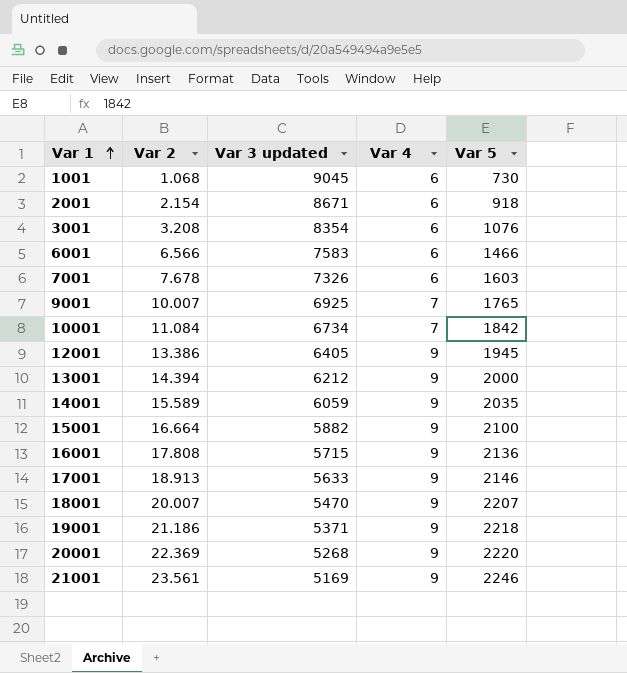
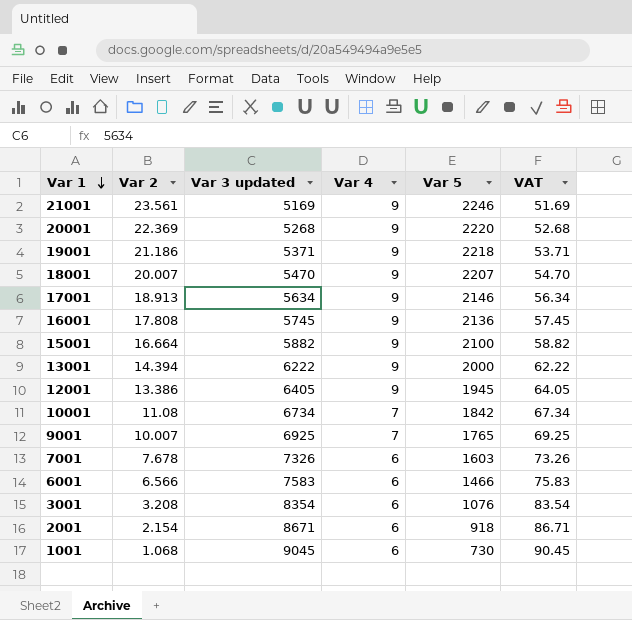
row order: Var 1 ascending -> Var 1 descending
column VAT | formula: none -> [Var 3 updated] * 0.01
row 14001: 15.589 | 6059 | 9 | 2035 -> none
17001 | Var 3 updated: 5633 -> 5634
16001 | Var 3 updated: 5715 -> 5745
13001 | Var 3 updated: 6212 -> 6222
10001 | Var 2: 11.084 -> 11.08

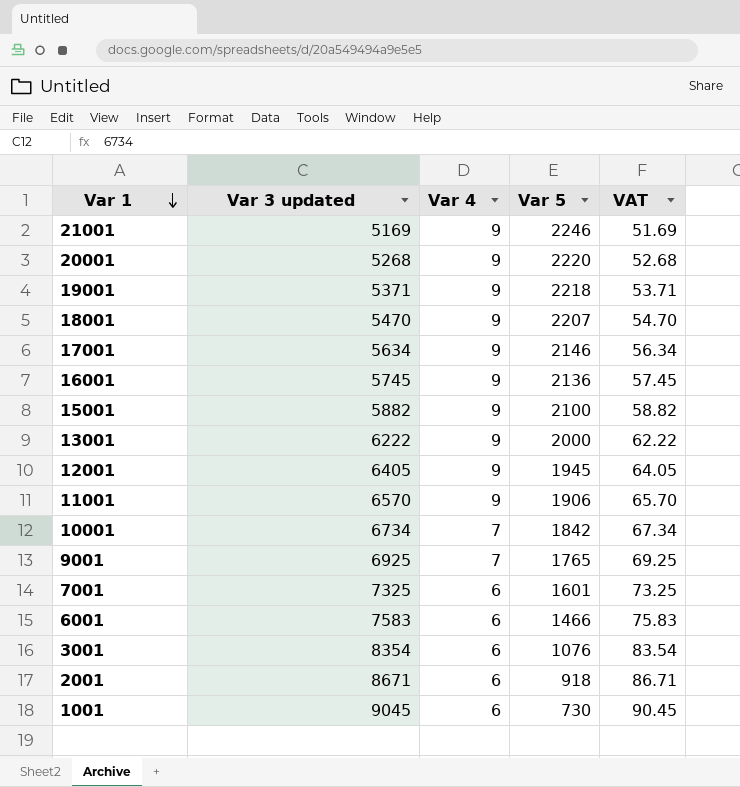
column Var 2 | position: 2 -> none
row 11001: none -> 6570 | 9 | 1906 | 65.70
7001 | Var 3 updated: 7326 -> 7325
7001 | Var 5: 1603 -> 1601
7001 | VAT: 73.26 -> 73.25

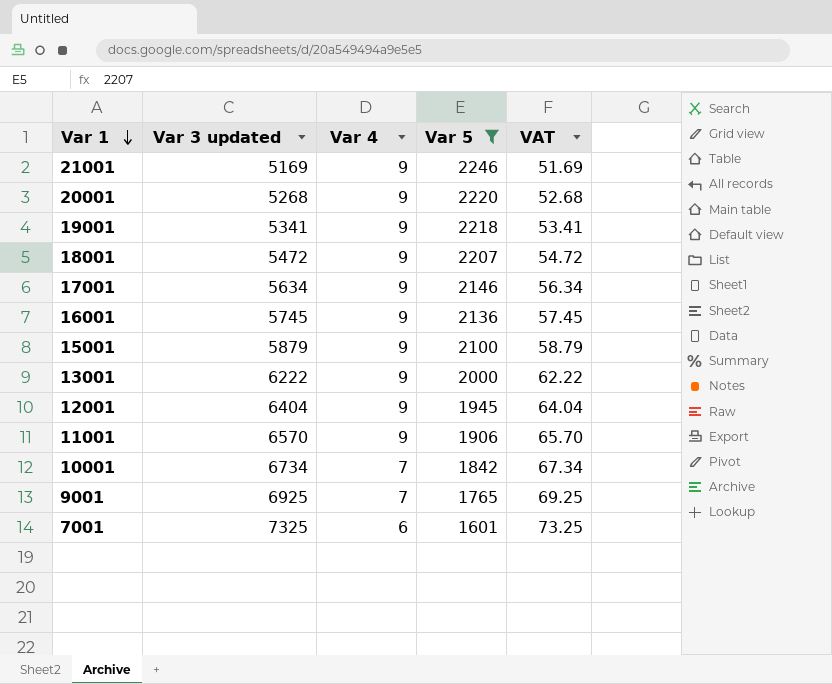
filter: none -> Var 5 >= 1601
19001 | Var 3 updated: 5371 -> 5341
19001 | VAT: 53.71 -> 53.41
18001 | Var 3 updated: 5470 -> 5472
18001 | VAT: 54.70 -> 54.72
15001 | Var 3 updated: 5882 -> 5879
15001 | VAT: 58.82 -> 58.79
12001 | Var 3 updated: 6405 -> 6404
12001 | VAT: 64.05 -> 64.04

